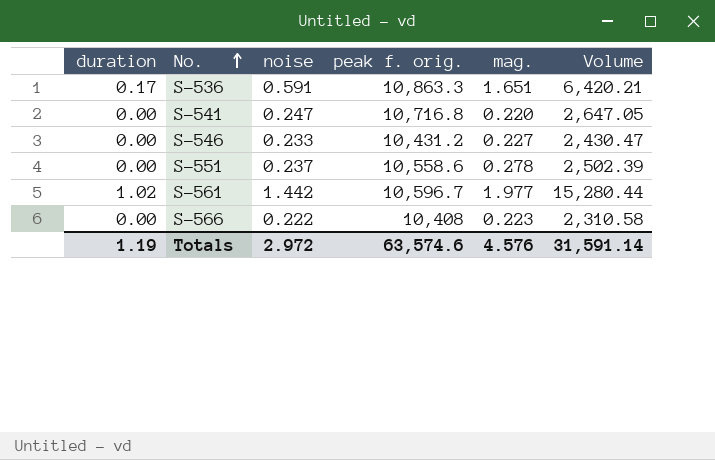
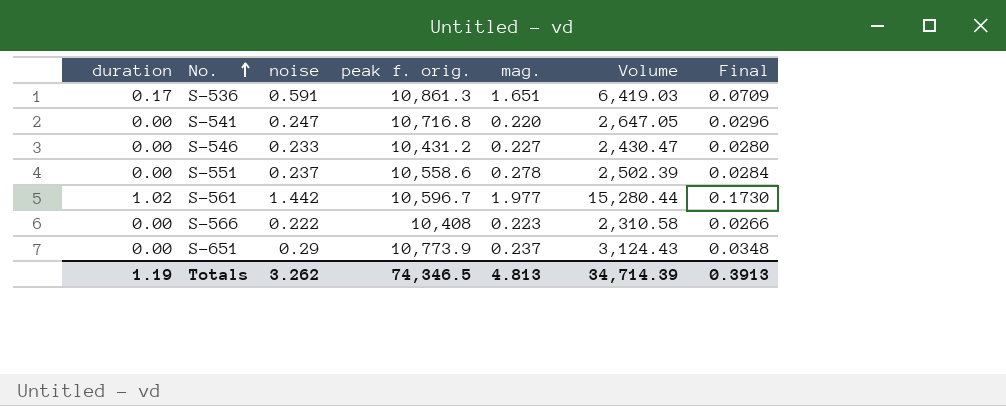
column Final | formula: none -> [noise] * 0.12
S-536 | peak f. orig.: 10,863.3 -> 10,861.3
S-536 | Volume: 6,420.21 -> 6,419.03
row S-651: none -> 0.00 | 0.29 | 10,773.9 | 0.237 | 3,124.43 | 0.0348
Totals | noise: 2.972 -> 3.262
Totals | peak f. orig.: 63,574.6 -> 74,346.5
Totals | mag.: 4.576 -> 4.813
Totals | Volume: 31,591.14 -> 34,714.39

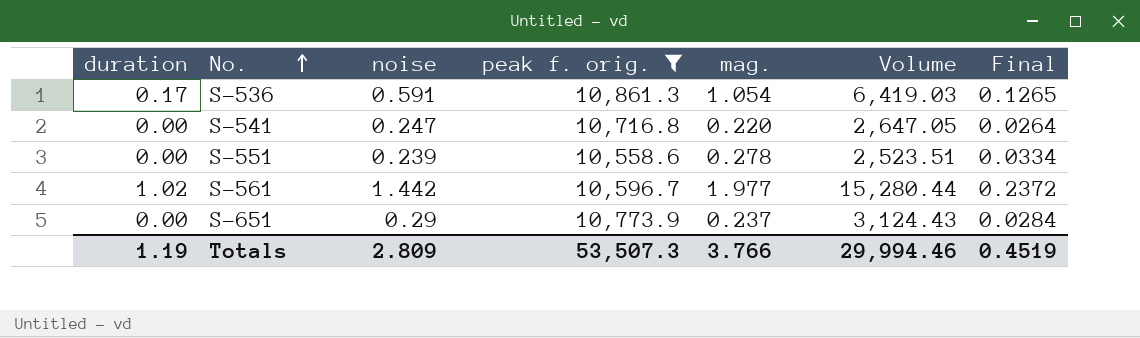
filter: none -> peak f. orig. >= 10,558.6
column Final | formula: [noise] * 0.12 -> [mag.] * 0.12
S-536 | mag.: 1.651 -> 1.054
S-551 | noise: 0.237 -> 0.239
S-551 | Volume: 2,502.39 -> 2,523.51
Totals | noise: 3.262 -> 2.809
Totals | peak f. orig.: 74,346.5 -> 53,507.3
Totals | mag.: 4.813 -> 3.766
Totals | Volume: 34,714.39 -> 29,994.46
Totals | Final: 0.3913 -> 0.4519

